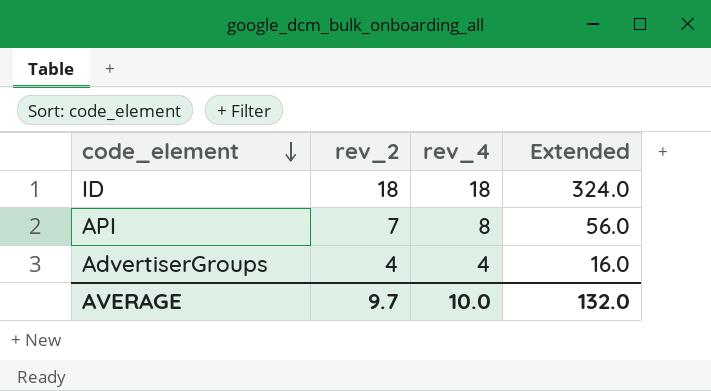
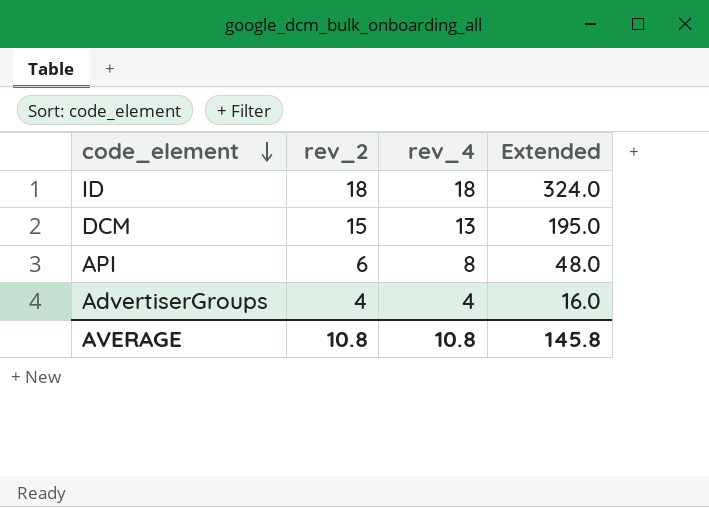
row DCM: none -> 15 | 13 | 195.0
API | rev_2: 7 -> 6
API | Extended: 56.0 -> 48.0
AVERAGE | rev_2: 9.7 -> 10.8
AVERAGE | rev_4: 10.0 -> 10.8
AVERAGE | Extended: 132.0 -> 145.8

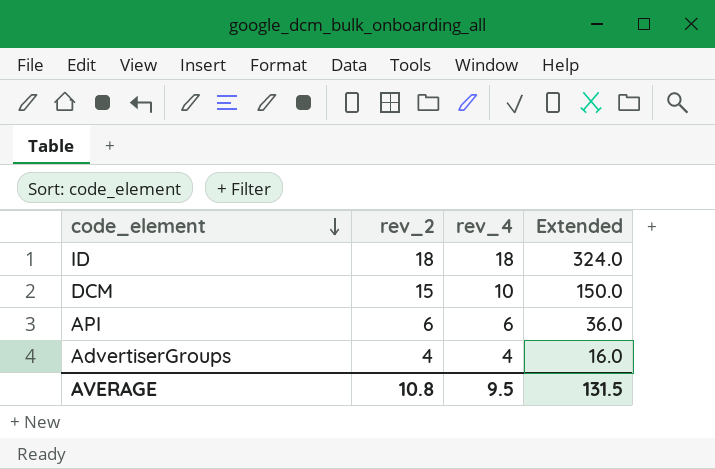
DCM | rev_4: 13 -> 10
DCM | Extended: 195.0 -> 150.0
API | rev_4: 8 -> 6
API | Extended: 48.0 -> 36.0
AVERAGE | rev_4: 10.8 -> 9.5
AVERAGE | Extended: 145.8 -> 131.5

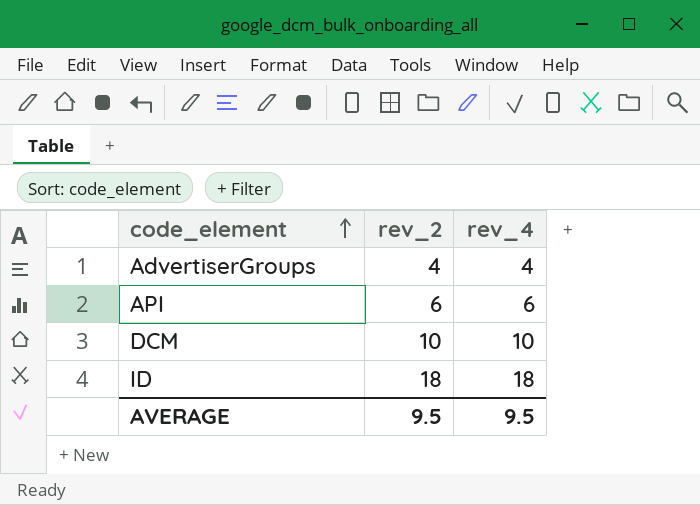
row order: code_element descending -> code_element ascending
column Extended | formula: [rev_2] * [rev_4] -> none
DCM | rev_2: 15 -> 10
AVERAGE | rev_2: 10.8 -> 9.5

